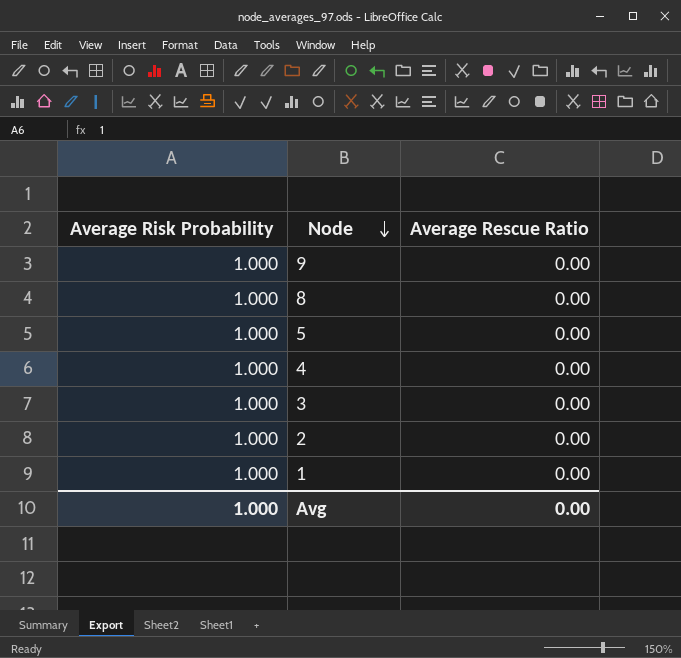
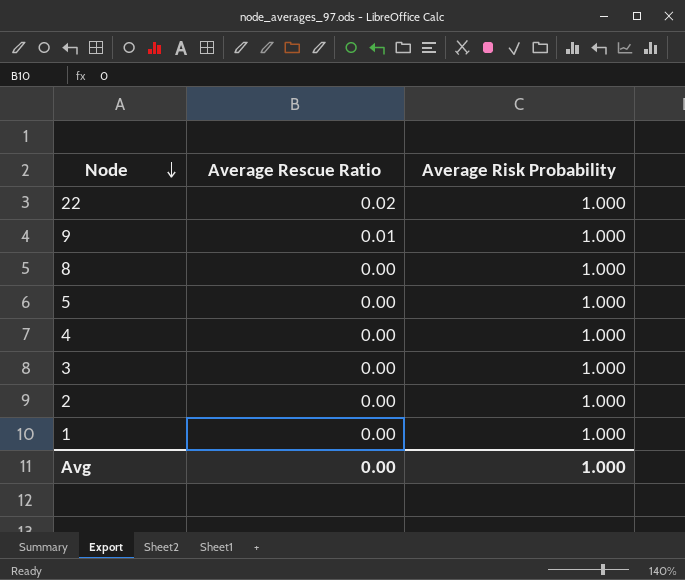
column Average Risk Probability | position: 1 -> 3
row 22: none -> 0.02 | 1.000
9 | Average Rescue Ratio: 0.00 -> 0.01

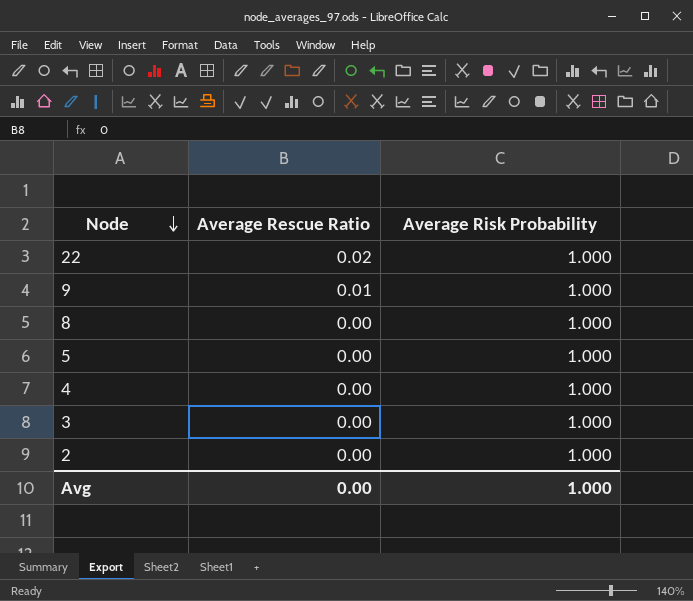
row 1: 0.00 | 1.000 -> none

